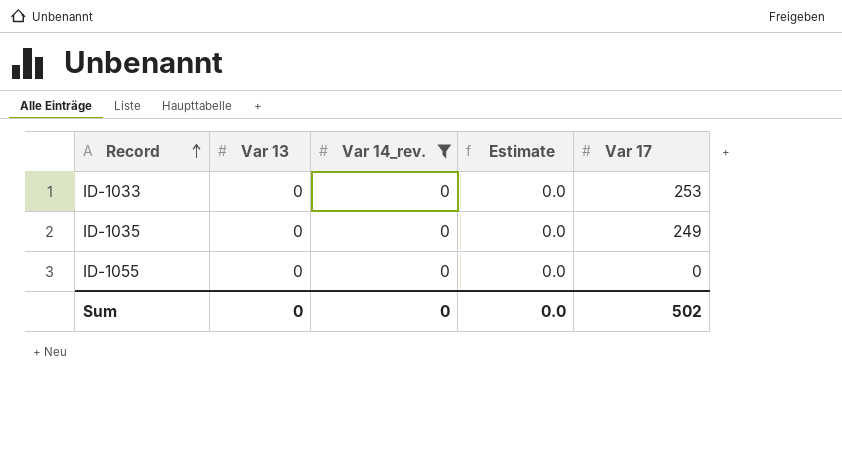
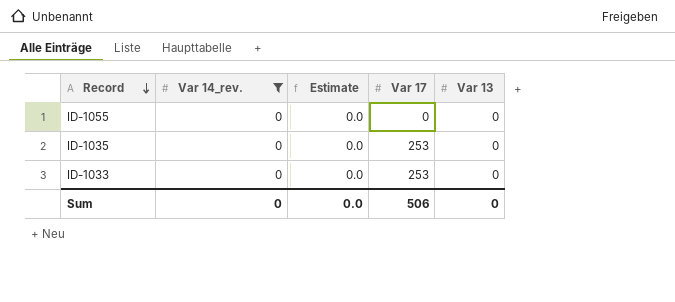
row order: Record ascending -> Record descending
column Var 13 | position: 2 -> 5
ID-1035 | Var 17: 249 -> 253
Sum | Var 17: 502 -> 506

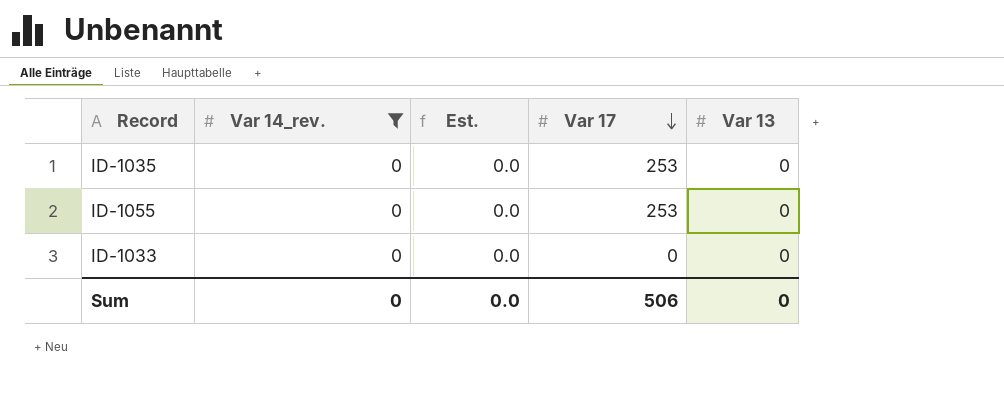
row order: Record descending -> Var 17 descending
column name: Estimate -> Est.
ID-1055 | Var 17: 0 -> 253
ID-1033 | Var 17: 253 -> 0

